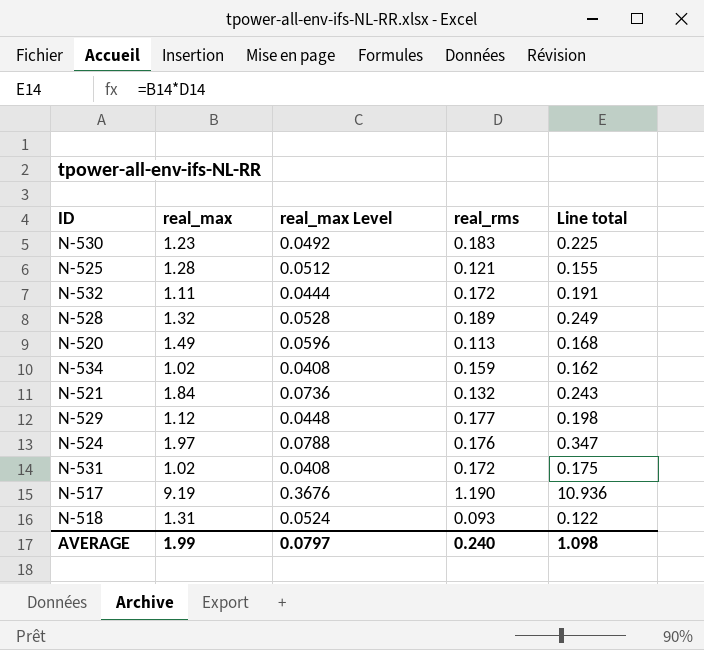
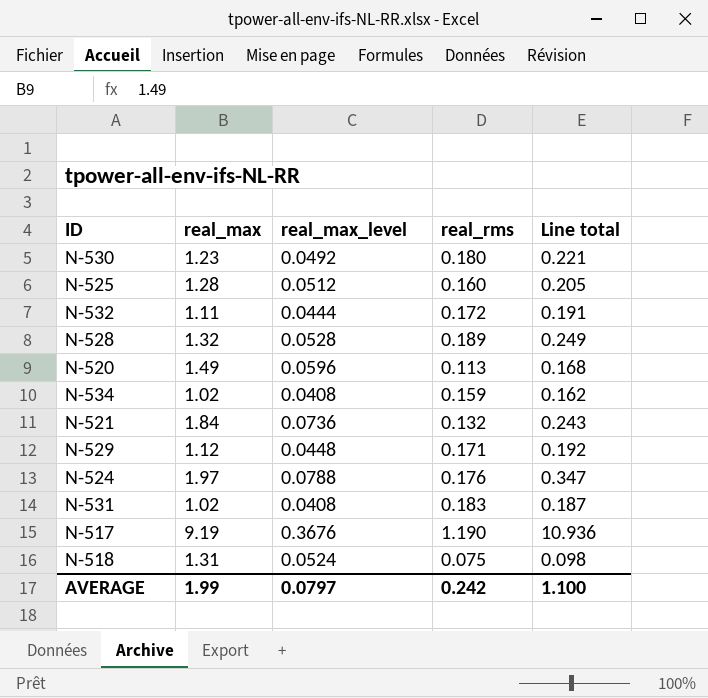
column name: real_max Level -> real_max_level
N-530 | real_rms: 0.183 -> 0.180
N-530 | Line total: 0.225 -> 0.221
N-525 | real_rms: 0.121 -> 0.160
N-525 | Line total: 0.155 -> 0.205
N-529 | real_rms: 0.177 -> 0.171
N-529 | Line total: 0.198 -> 0.192
N-531 | real_rms: 0.172 -> 0.183
N-531 | Line total: 0.175 -> 0.187
N-518 | real_rms: 0.093 -> 0.075
N-518 | Line total: 0.122 -> 0.098
AVERAGE | real_rms: 0.240 -> 0.242
AVERAGE | Line total: 1.098 -> 1.100

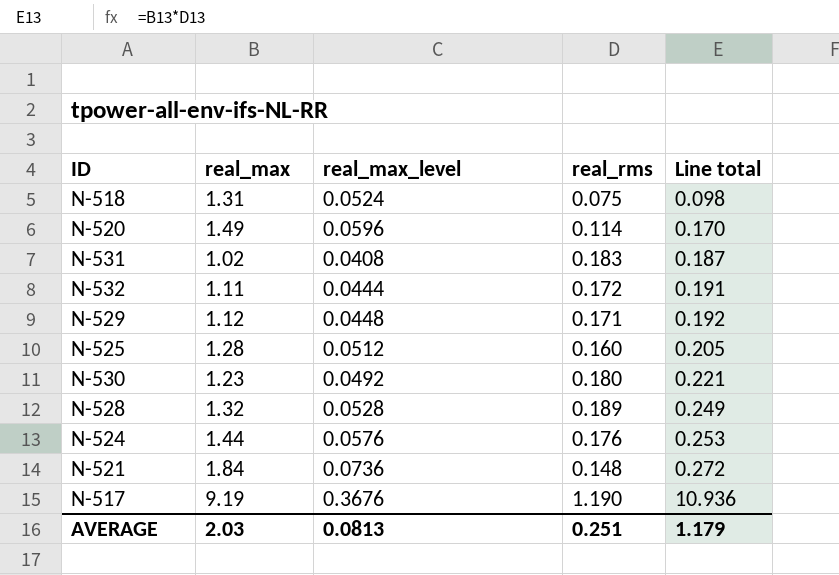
row order: none -> Line total ascending
row N-534: 1.02 | 0.0408 | 0.159 | 0.162 -> none
N-520 | real_rms: 0.113 -> 0.114
N-520 | Line total: 0.168 -> 0.170
N-524 | real_max: 1.97 -> 1.44
N-524 | real_max_level: 0.0788 -> 0.0576
N-524 | Line total: 0.347 -> 0.253
N-521 | real_rms: 0.132 -> 0.148
N-521 | Line total: 0.243 -> 0.272
AVERAGE | real_max: 1.99 -> 2.03
AVERAGE | real_max_level: 0.0797 -> 0.0813
AVERAGE | real_rms: 0.242 -> 0.251
AVERAGE | Line total: 1.100 -> 1.179

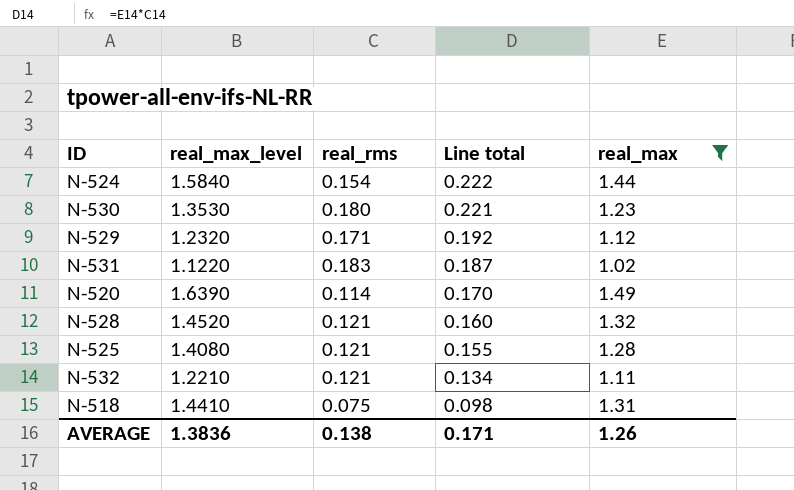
filter: none -> real_max <= 1.49
row order: Line total ascending -> Line total descending
column real_max_level | formula: [real_max] * 0.04 -> [real_max] * 1.1
column real_max | position: 2 -> 5
N-524 | real_rms: 0.176 -> 0.154
N-524 | Line total: 0.253 -> 0.222
N-528 | real_rms: 0.189 -> 0.121
N-528 | Line total: 0.249 -> 0.160
N-525 | real_rms: 0.160 -> 0.121
N-525 | Line total: 0.205 -> 0.155
N-532 | real_rms: 0.172 -> 0.121
N-532 | Line total: 0.191 -> 0.134
AVERAGE | real_max_level: 0.0813 -> 1.3836
AVERAGE | real_rms: 0.251 -> 0.138
AVERAGE | Line total: 1.179 -> 0.171
AVERAGE | real_max: 2.03 -> 1.26

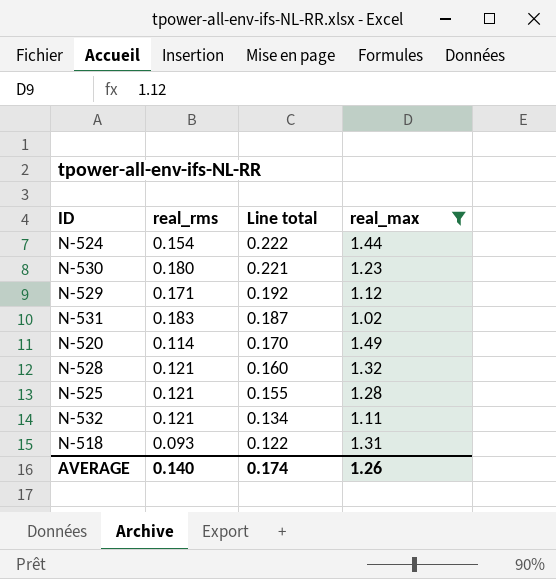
column real_max_level | formula: [real_max] * 1.1 -> none
N-518 | real_rms: 0.075 -> 0.093
N-518 | Line total: 0.098 -> 0.122
AVERAGE | real_rms: 0.138 -> 0.140
AVERAGE | Line total: 0.171 -> 0.174

